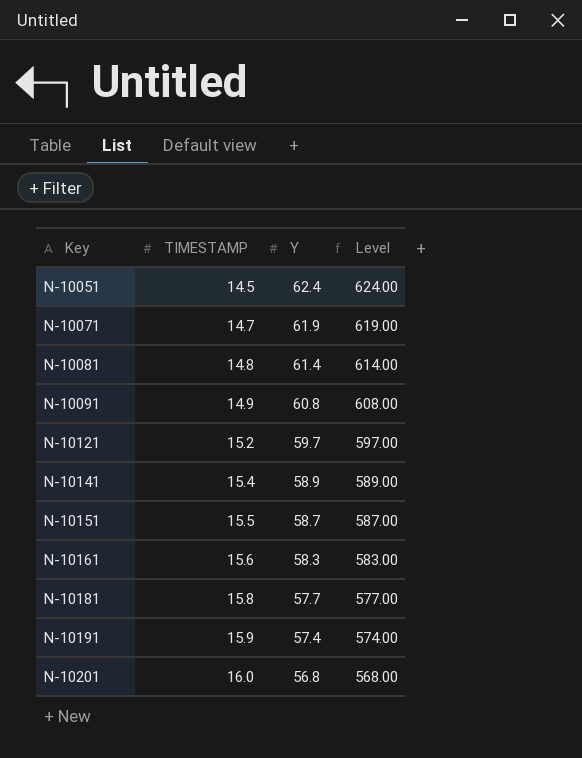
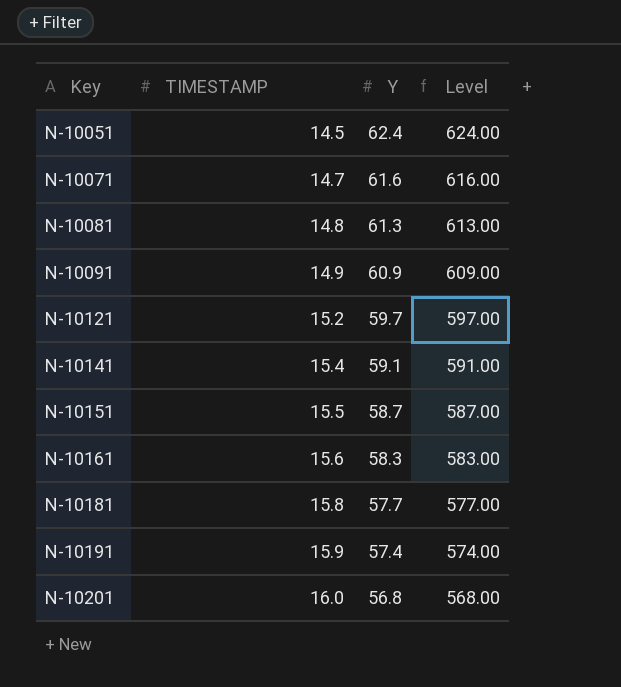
N-10071 | Y: 61.9 -> 61.6
N-10071 | Level: 619.00 -> 616.00
N-10081 | Y: 61.4 -> 61.3
N-10081 | Level: 614.00 -> 613.00
N-10091 | Y: 60.8 -> 60.9
N-10091 | Level: 608.00 -> 609.00
N-10141 | Y: 58.9 -> 59.1
N-10141 | Level: 589.00 -> 591.00

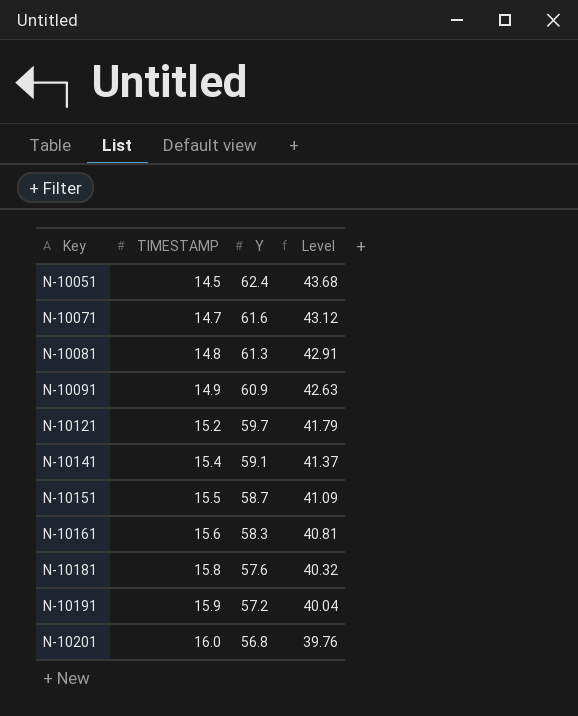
column Level | formula: [Y] * 10 -> [Y] * 0.7
N-10181 | Y: 57.7 -> 57.6
N-10191 | Y: 57.4 -> 57.2

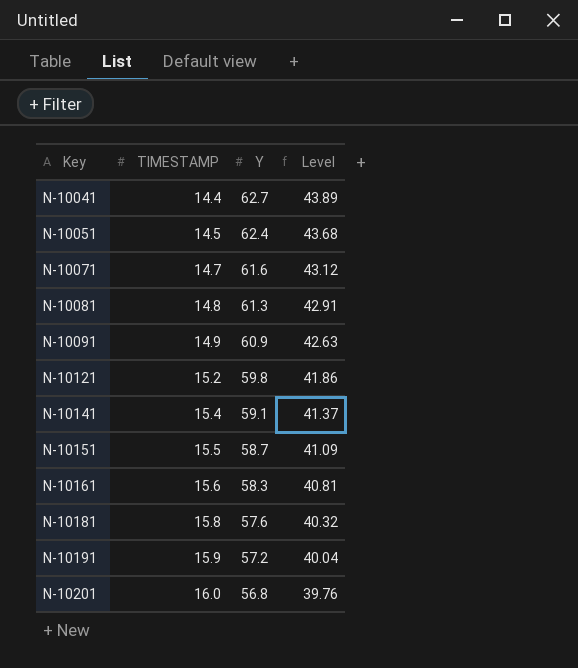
row N-10041: none -> 14.4 | 62.7 | 43.89
N-10121 | Y: 59.7 -> 59.8
N-10121 | Level: 41.79 -> 41.86

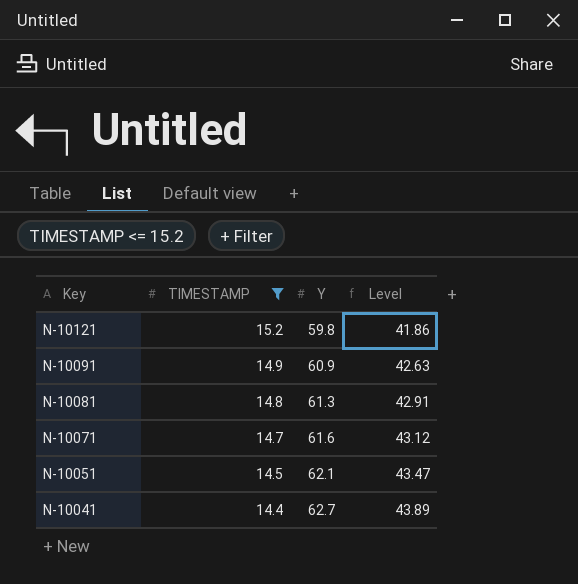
filter: none -> TIMESTAMP <= 15.2
row order: Key ascending -> Key descending
N-10051 | Y: 62.4 -> 62.1
N-10051 | Level: 43.68 -> 43.47

